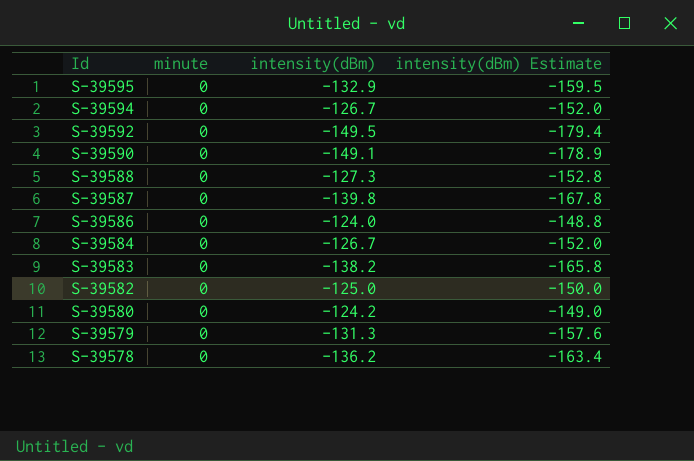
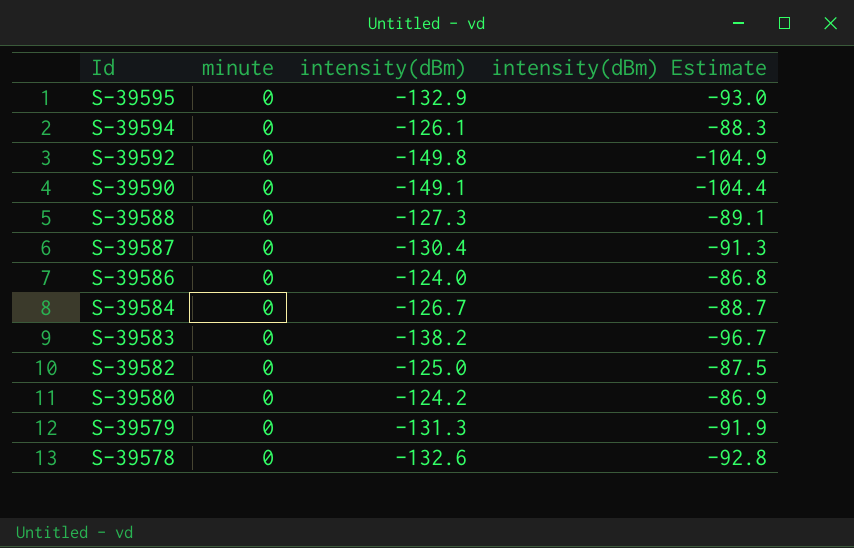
column intensity(dBm) Estimate | formula: [intensity(dBm)] * 1.2 -> [intensity(dBm)] * 0.7
S-39594 | intensity(dBm): -126.7 -> -126.1
S-39592 | intensity(dBm): -149.5 -> -149.8
S-39587 | intensity(dBm): -139.8 -> -130.4
S-39578 | intensity(dBm): -136.2 -> -132.6

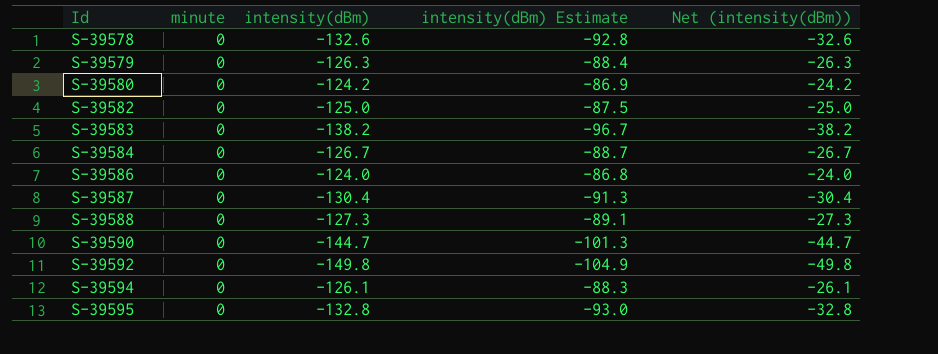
row order: Id descending -> Id ascending
column Net (intensity(dBm)) | formula: none -> [intensity(dBm)] + 100
S-39579 | intensity(dBm): -131.3 -> -126.3
S-39579 | intensity(dBm) Estimate: -91.9 -> -88.4
S-39590 | intensity(dBm): -149.1 -> -144.7
S-39590 | intensity(dBm) Estimate: -104.4 -> -101.3
S-39595 | intensity(dBm): -132.9 -> -132.8

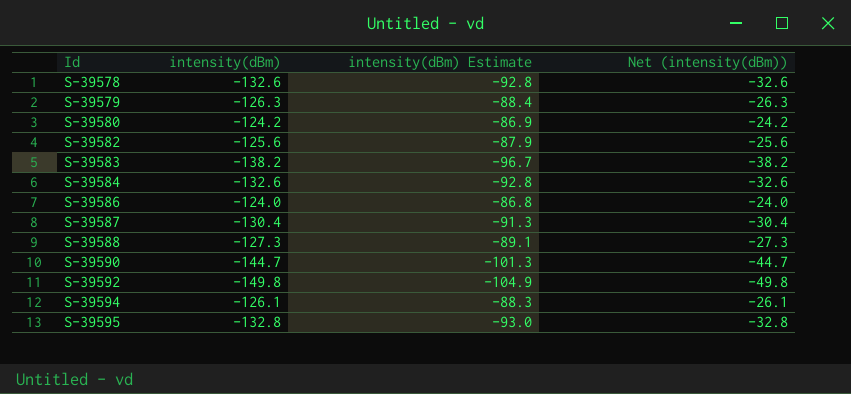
column minute | position: 2 -> none
S-39582 | intensity(dBm): -125.0 -> -125.6
S-39582 | intensity(dBm) Estimate: -87.5 -> -87.9
S-39582 | Net (intensity(dBm)): -25.0 -> -25.6
S-39584 | intensity(dBm): -126.7 -> -132.6
S-39584 | intensity(dBm) Estimate: -88.7 -> -92.8
S-39584 | Net (intensity(dBm)): -26.7 -> -32.6

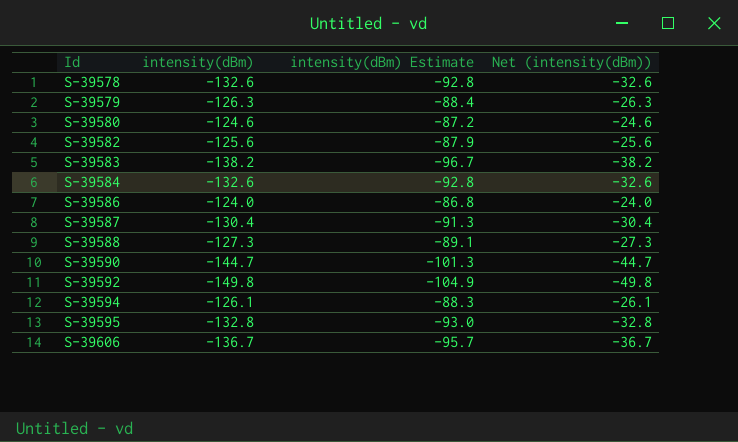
S-39580 | intensity(dBm): -124.2 -> -124.6
S-39580 | intensity(dBm) Estimate: -86.9 -> -87.2
S-39580 | Net (intensity(dBm)): -24.2 -> -24.6
row S-39606: none -> -136.7 | -95.7 | -36.7

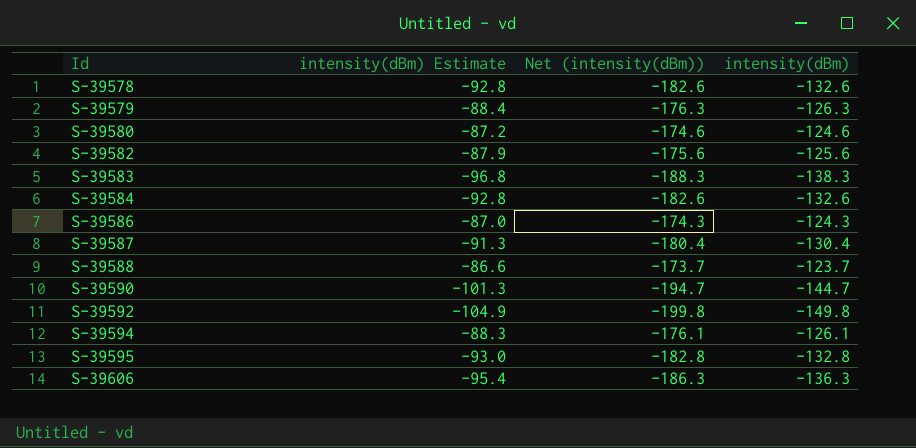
column Net (intensity(dBm)) | formula: [intensity(dBm)] + 100 -> [intensity(dBm)] - 50
column intensity(dBm) | position: 2 -> 4
S-39583 | intensity(dBm) Estimate: -96.7 -> -96.8
S-39583 | intensity(dBm): -138.2 -> -138.3
S-39586 | intensity(dBm) Estimate: -86.8 -> -87.0
S-39586 | intensity(dBm): -124.0 -> -124.3
S-39588 | intensity(dBm) Estimate: -89.1 -> -86.6
S-39588 | intensity(dBm): -127.3 -> -123.7
S-39606 | intensity(dBm) Estimate: -95.7 -> -95.4
S-39606 | intensity(dBm): -136.7 -> -136.3

